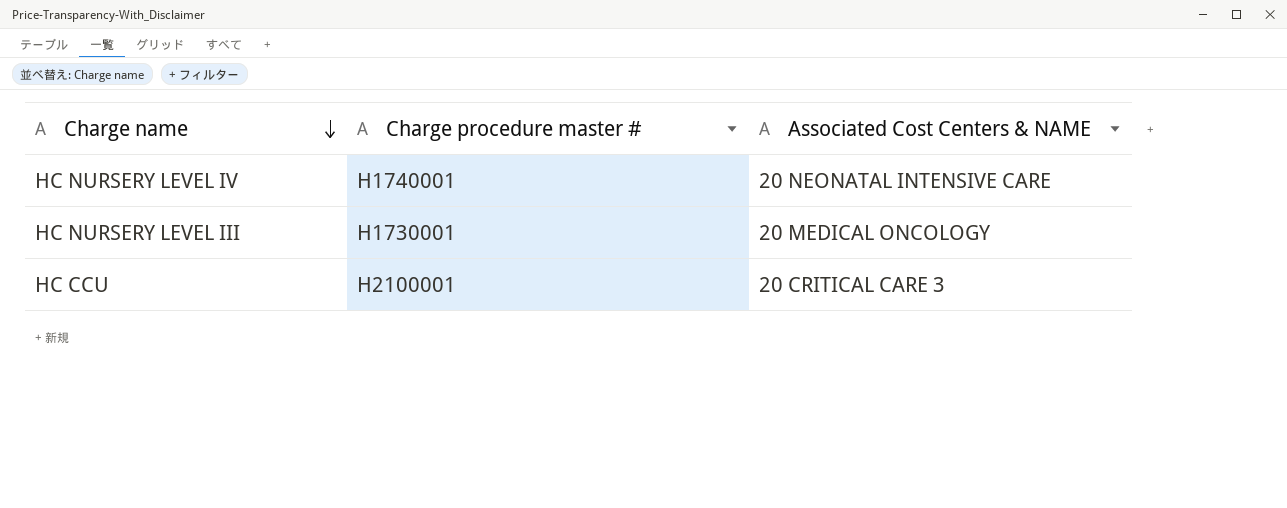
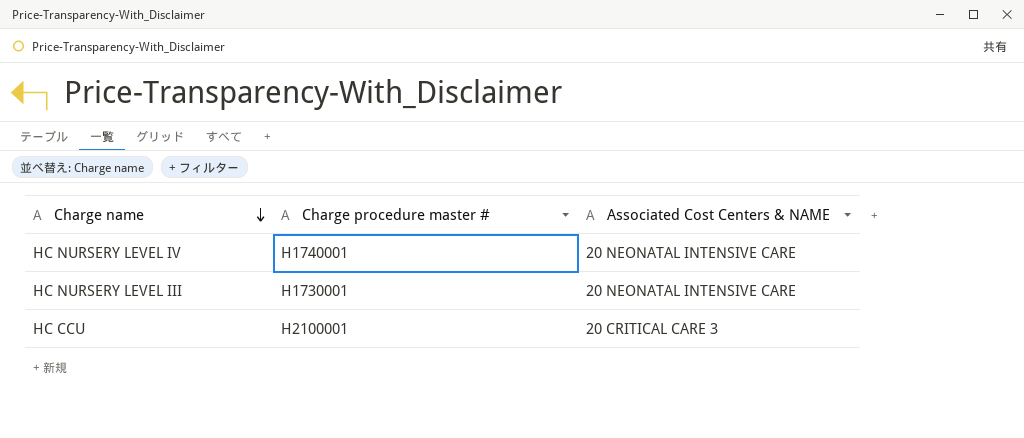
HC NURSERY LEVEL III | Associated Cost Centers & NAME: 20 MEDICAL ONCOLOGY -> 20 NEONATAL INTENSIVE CARE

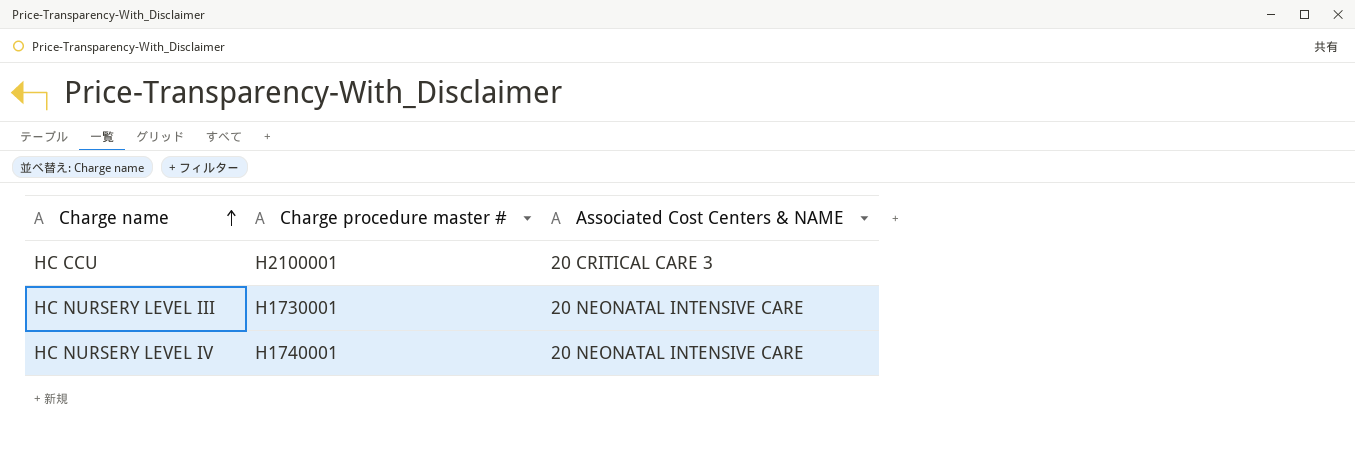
row order: Charge name descending -> Charge name ascending

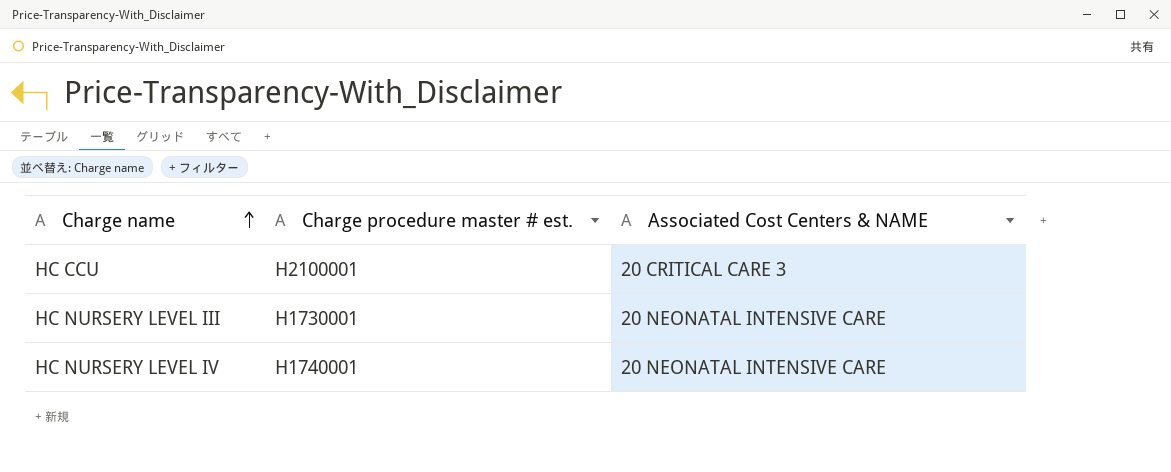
column name: Charge procedure master # -> Charge procedure master # est.

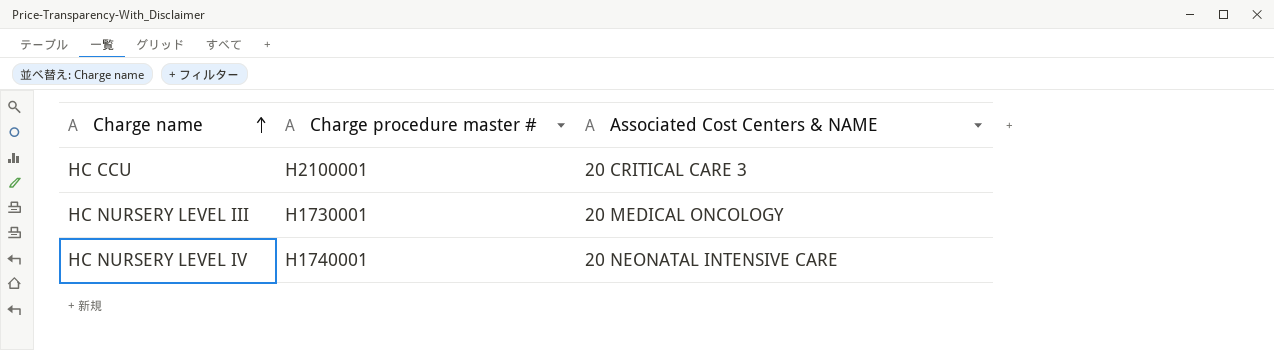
column name: Charge procedure master # est. -> Charge procedure master #
HC NURSERY LEVEL III | Associated Cost Centers & NAME: 20 NEONATAL INTENSIVE CARE -> 20 MEDICAL ONCOLOGY

